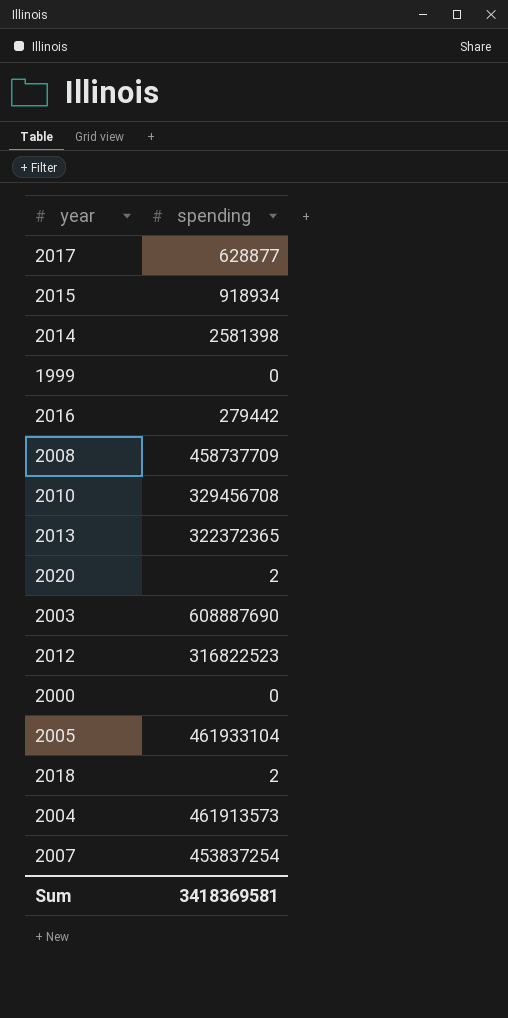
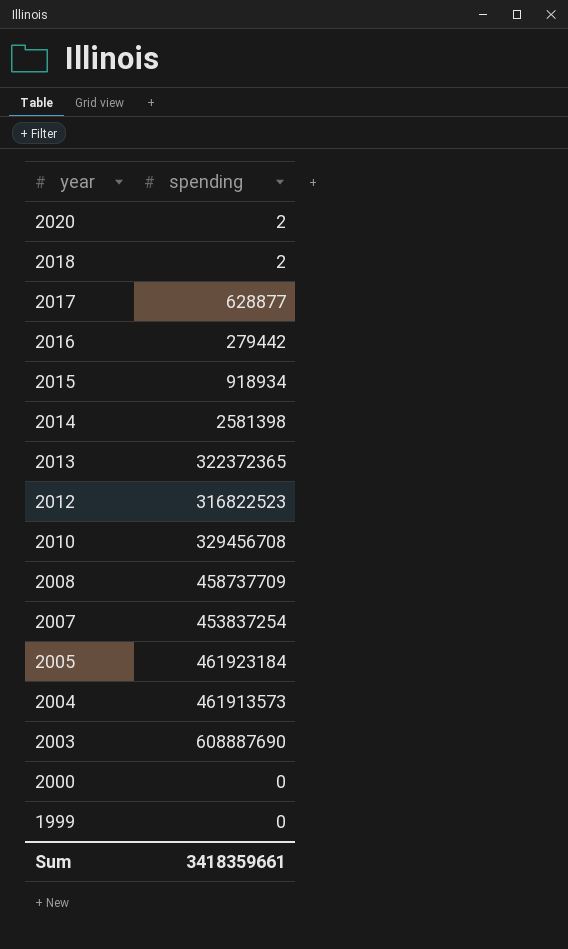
row order: none -> year descending
2005 | spending: 461933104 -> 461923184
Sum | spending: 3418369581 -> 3418359661

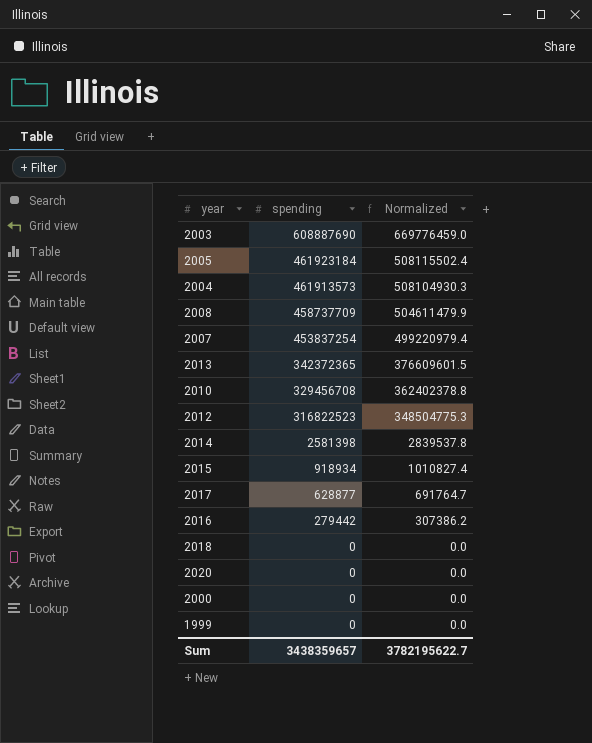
row order: year descending -> spending descending
column Normalized | formula: none -> [spending] * 1.1
2013 | spending: 322372365 -> 342372365
2018 | spending: 2 -> 0
2020 | spending: 2 -> 0
Sum | spending: 3418359661 -> 3438359657

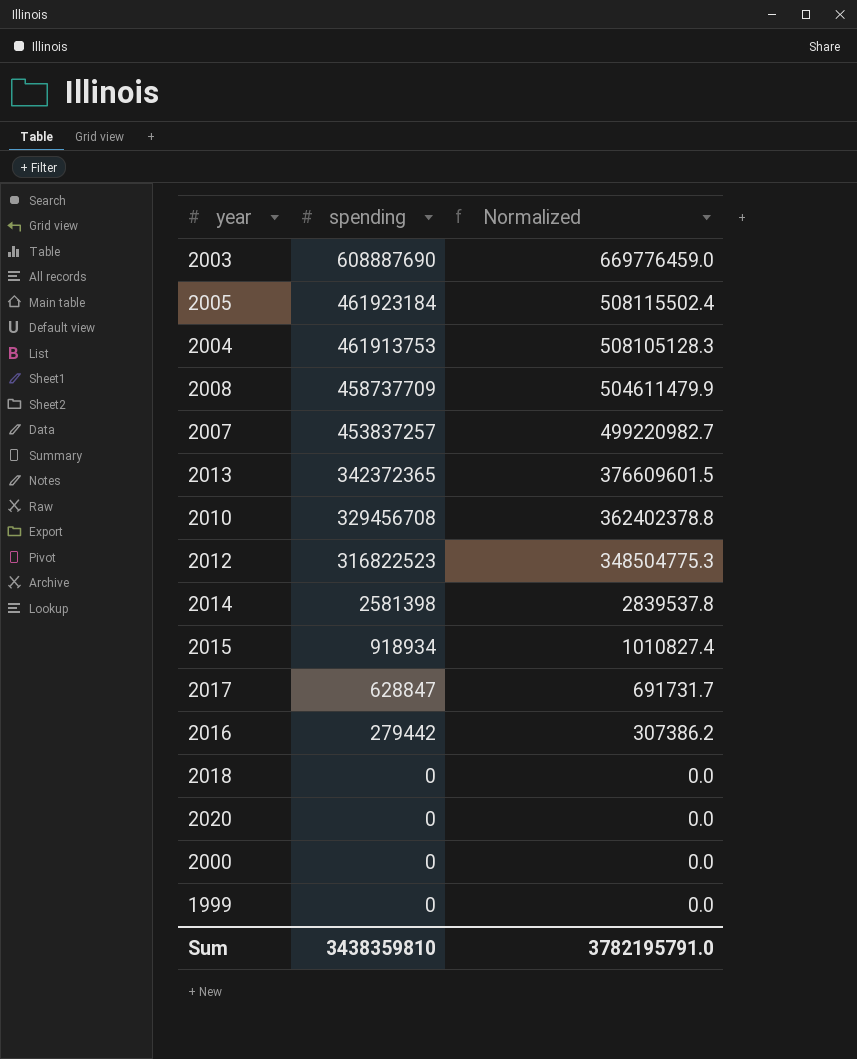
2004 | spending: 461913573 -> 461913753
2004 | Normalized: 508104930.3 -> 508105128.3
2007 | spending: 453837254 -> 453837257
2007 | Normalized: 499220979.4 -> 499220982.7
2017 | spending: 628877 -> 628847
2017 | Normalized: 691764.7 -> 691731.7
Sum | spending: 3438359657 -> 3438359810
Sum | Normalized: 3782195622.7 -> 3782195791.0

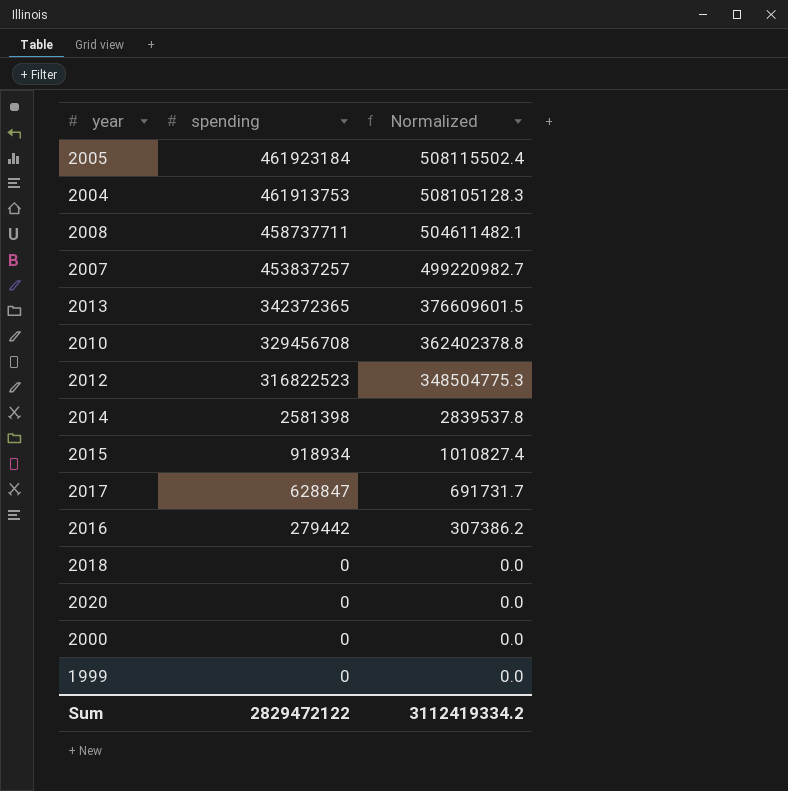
row 2003: 608887690 | 669776459.0 -> none
2008 | spending: 458737709 -> 458737711
2008 | Normalized: 504611479.9 -> 504611482.1
Sum | spending: 3438359810 -> 2829472122
Sum | Normalized: 3782195791.0 -> 3112419334.2

